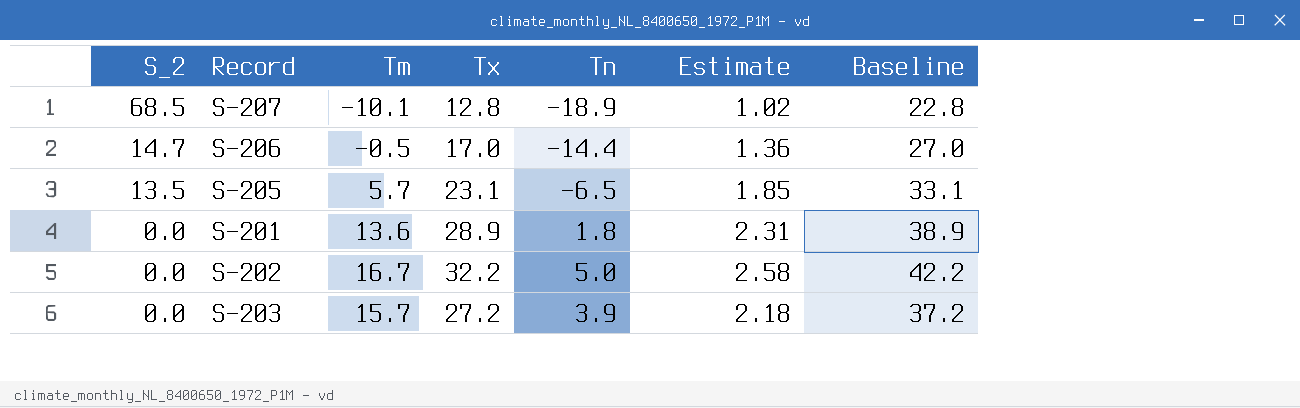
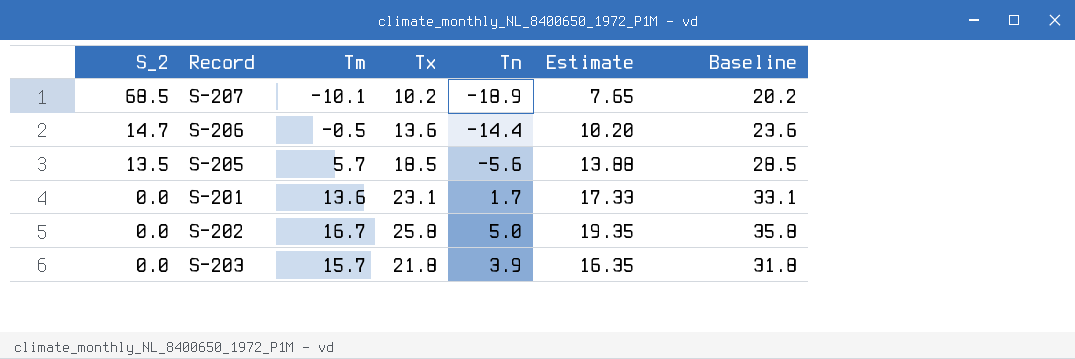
column Estimate | formula: [Tx] * 0.08 -> [Tx] * 0.75
S-207 | Tx: 12.8 -> 10.2
S-207 | Baseline: 22.8 -> 20.2
S-206 | Tx: 17.0 -> 13.6
S-206 | Baseline: 27.0 -> 23.6
S-205 | Tx: 23.1 -> 18.5
S-205 | Tn: -6.5 -> -5.6
S-205 | Baseline: 33.1 -> 28.5
S-201 | Tx: 28.9 -> 23.1
S-201 | Tn: 1.8 -> 1.7
S-201 | Baseline: 38.9 -> 33.1
S-202 | Tx: 32.2 -> 25.8
S-202 | Baseline: 42.2 -> 35.8
S-203 | Tx: 27.2 -> 21.8
S-203 | Baseline: 37.2 -> 31.8

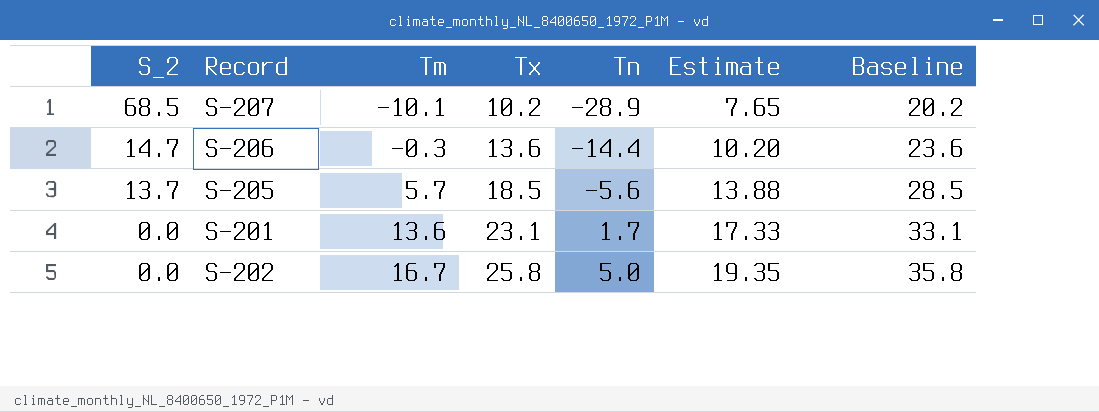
row S-203: 0.0 | 15.7 | 21.8 | 3.9 | 16.35 | 31.8 -> none
S-207 | Tn: -18.9 -> -28.9
S-206 | Tm: -0.5 -> -0.3
S-205 | S_2: 13.5 -> 13.7

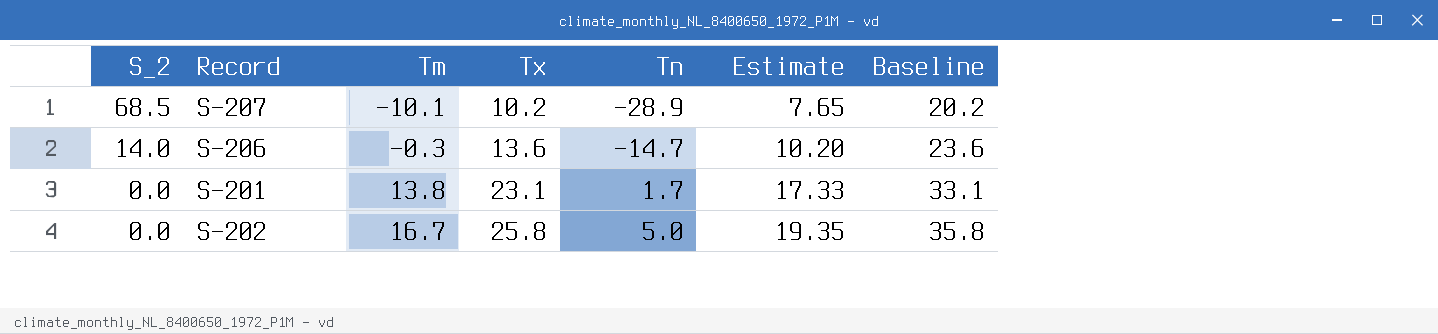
row S-205: 13.7 | 5.7 | 18.5 | -5.6 | 13.88 | 28.5 -> none
S-206 | S_2: 14.7 -> 14.0
S-206 | Tn: -14.4 -> -14.7
S-201 | Tm: 13.6 -> 13.8

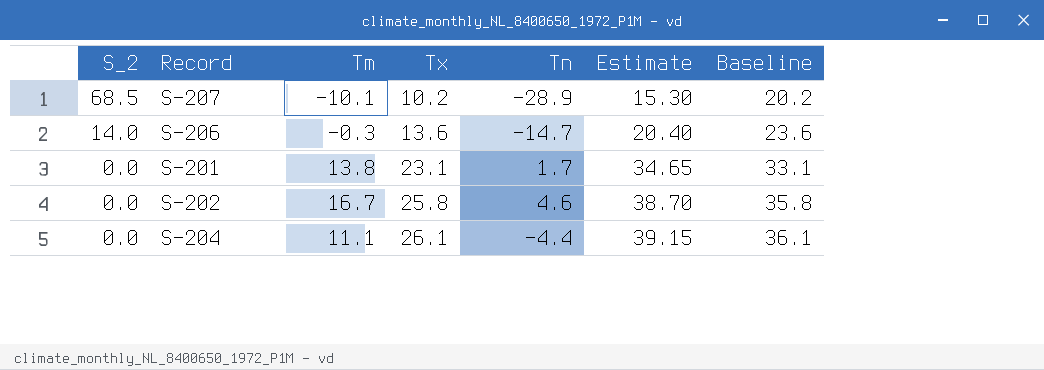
column Estimate | formula: [Tx] * 0.75 -> [Tx] * 1.5
S-202 | Tn: 5.0 -> 4.6
row S-204: none -> 0.0 | 11.1 | 26.1 | -4.4 | 39.15 | 36.1

